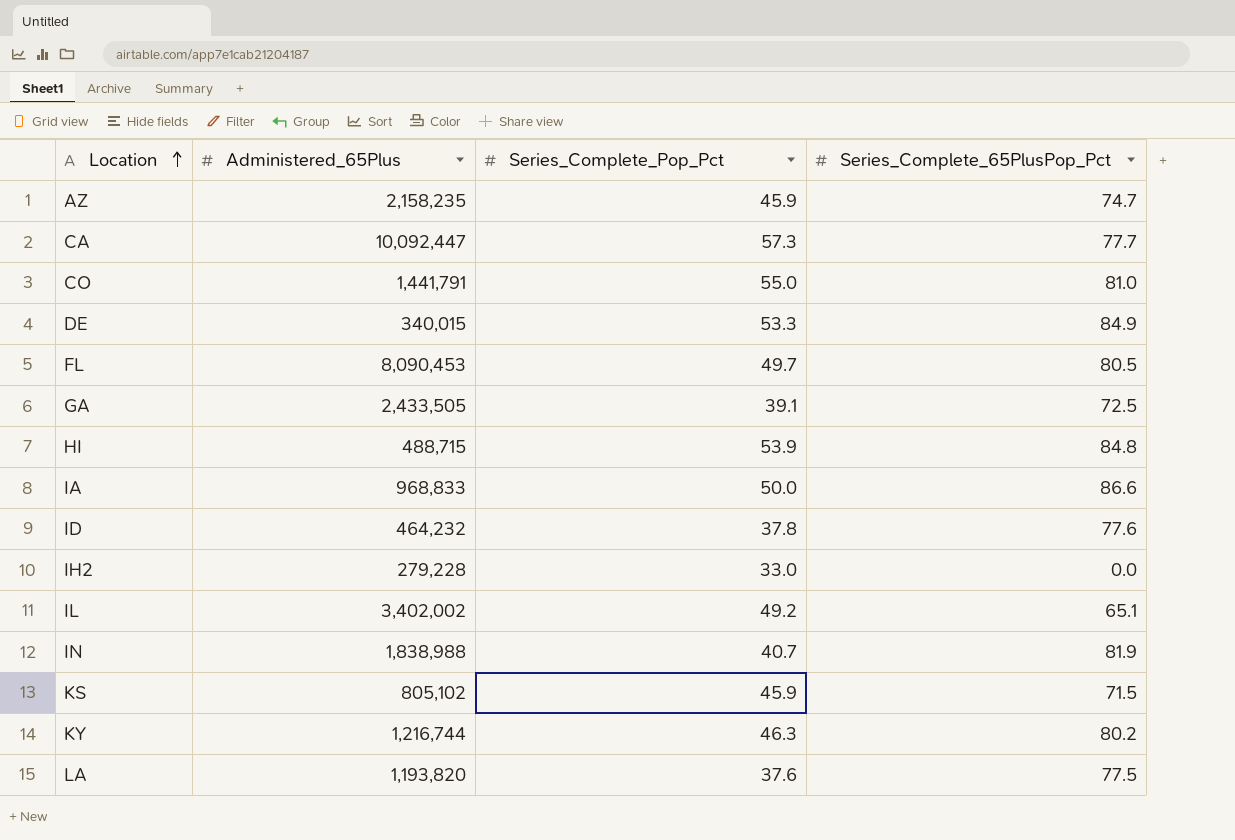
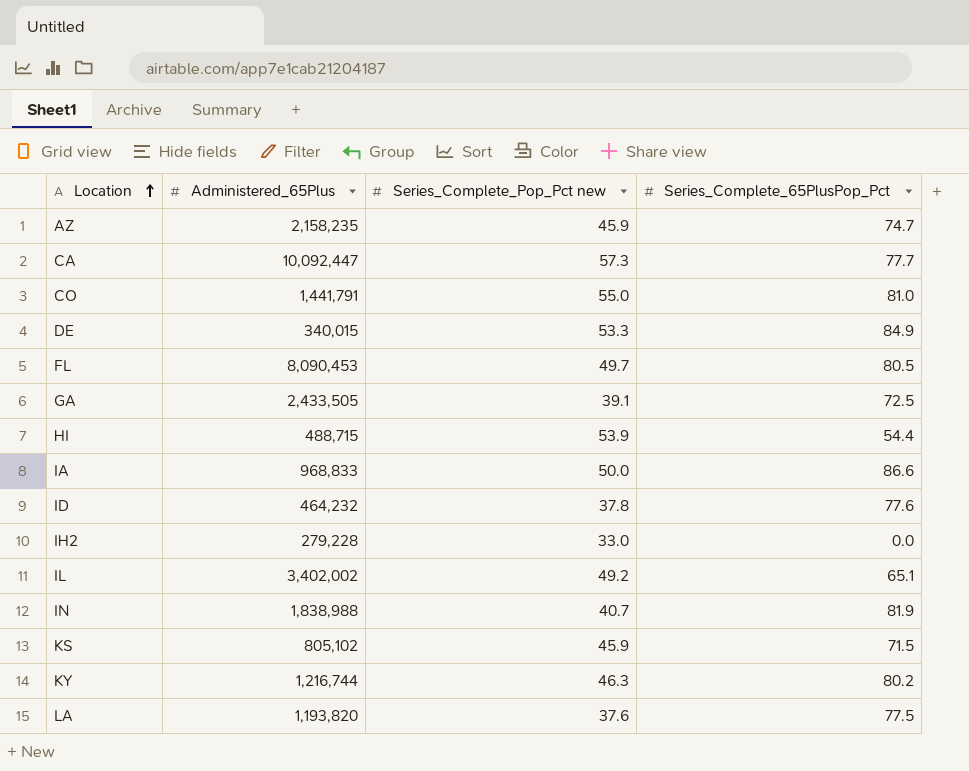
column name: Series_Complete_Pop_Pct -> Series_Complete_Pop_Pct new
HI | Series_Complete_65PlusPop_Pct: 84.8 -> 54.4

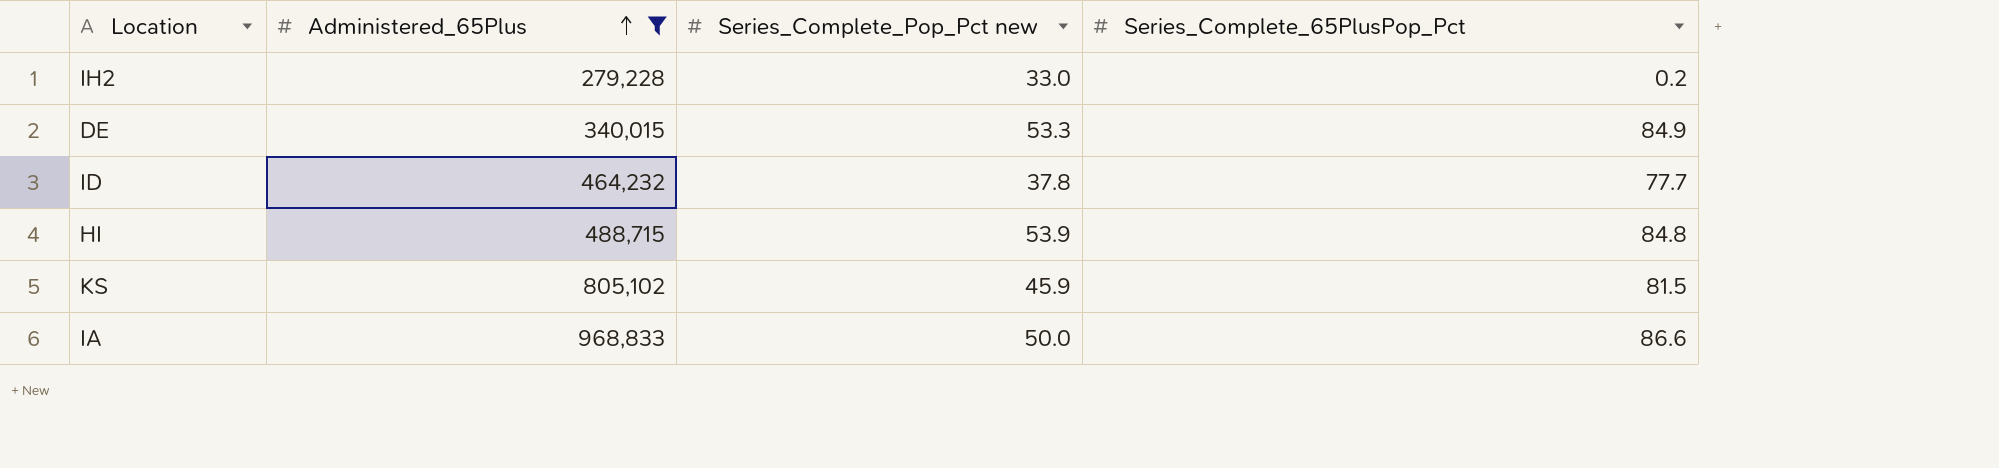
filter: none -> Administered_65Plus <= 968,833
row order: Location ascending -> Administered_65Plus ascending
IH2 | Series_Complete_65PlusPop_Pct: 0.0 -> 0.2
ID | Series_Complete_65PlusPop_Pct: 77.6 -> 77.7
HI | Series_Complete_65PlusPop_Pct: 54.4 -> 84.8
KS | Series_Complete_65PlusPop_Pct: 71.5 -> 81.5

